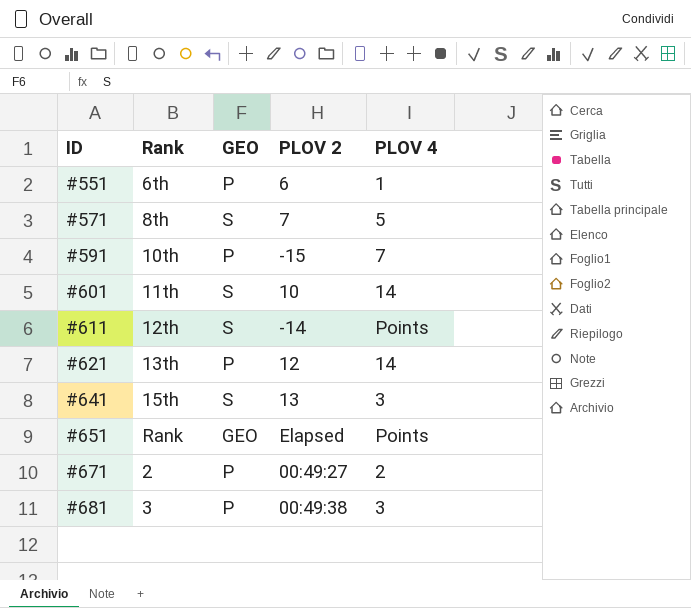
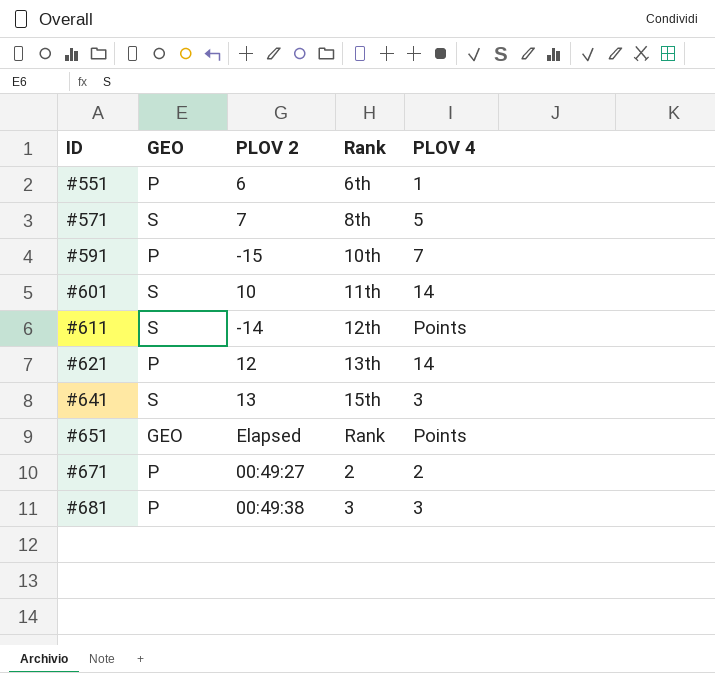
column Rank | position: 2 -> 4

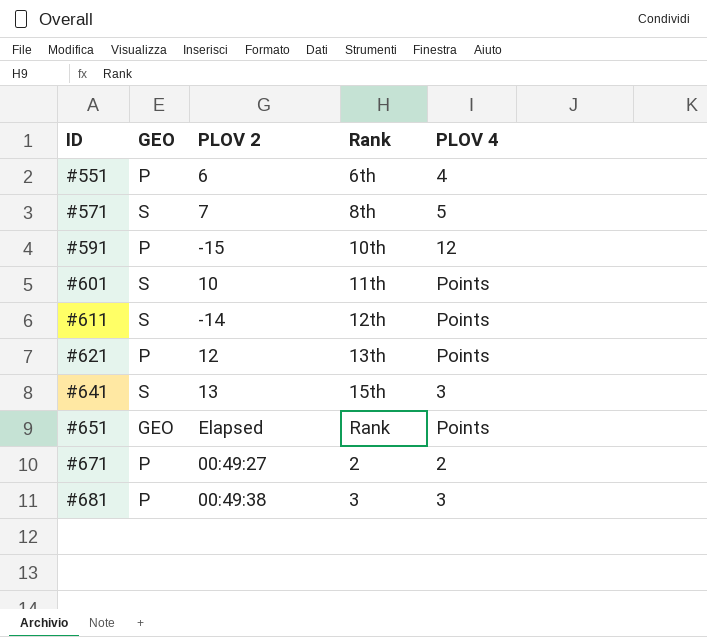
#551 | PLOV 4: 1 -> 4
#591 | PLOV 4: 7 -> 12
#601 | PLOV 4: 14 -> Points
#621 | PLOV 4: 14 -> Points

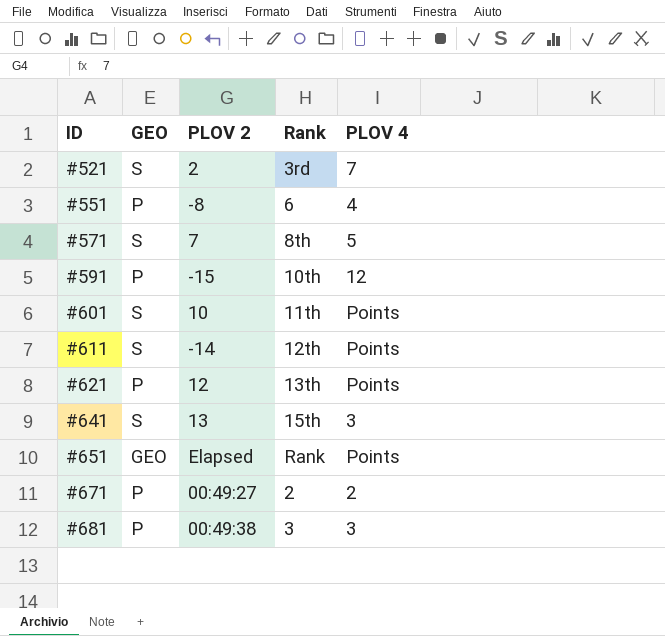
row #521: none -> S | 2 | 3rd | 7
#551 | PLOV 2: 6 -> -8
#551 | Rank: 6th -> 6

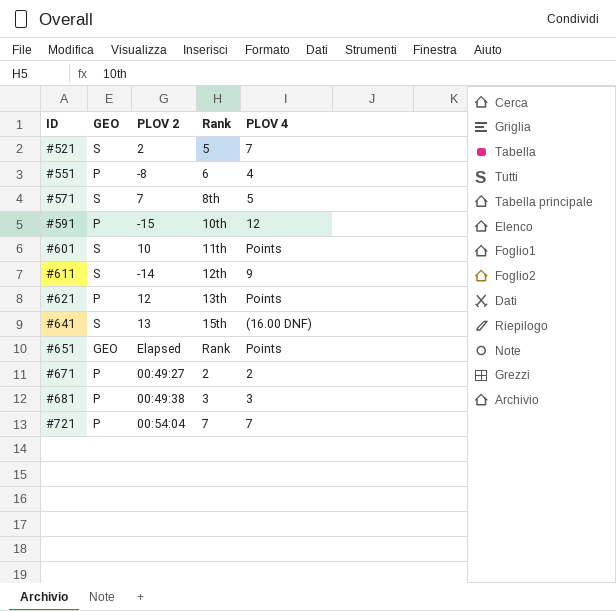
#521 | Rank: 3rd -> 5
#611 | PLOV 4: Points -> 9
#641 | PLOV 4: 3 -> (16.00 DNF)
row #721: none -> P | 00:54:04 | 7 | 7

